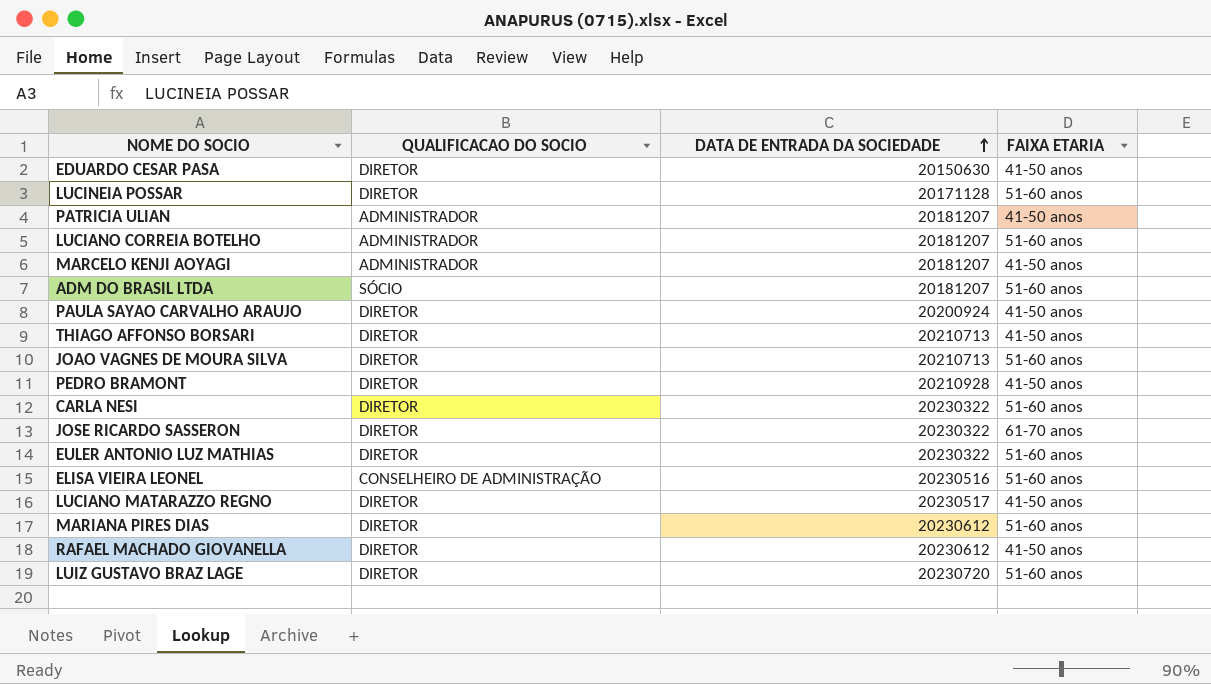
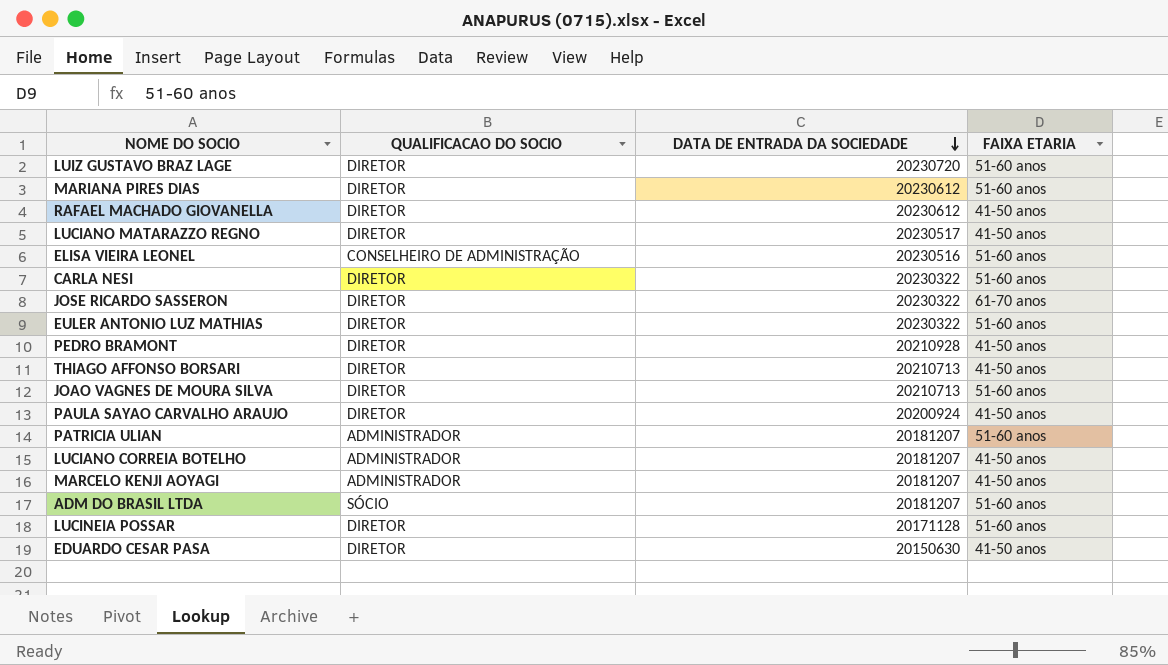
row order: DATA DE ENTRADA DA SOCIEDADE ascending -> DATA DE ENTRADA DA SOCIEDADE descending
PATRICIA ULIAN | FAIXA ETARIA: 41-50 anos -> 51-60 anos
LUCIANO CORREIA BOTELHO | FAIXA ETARIA: 51-60 anos -> 41-50 anos

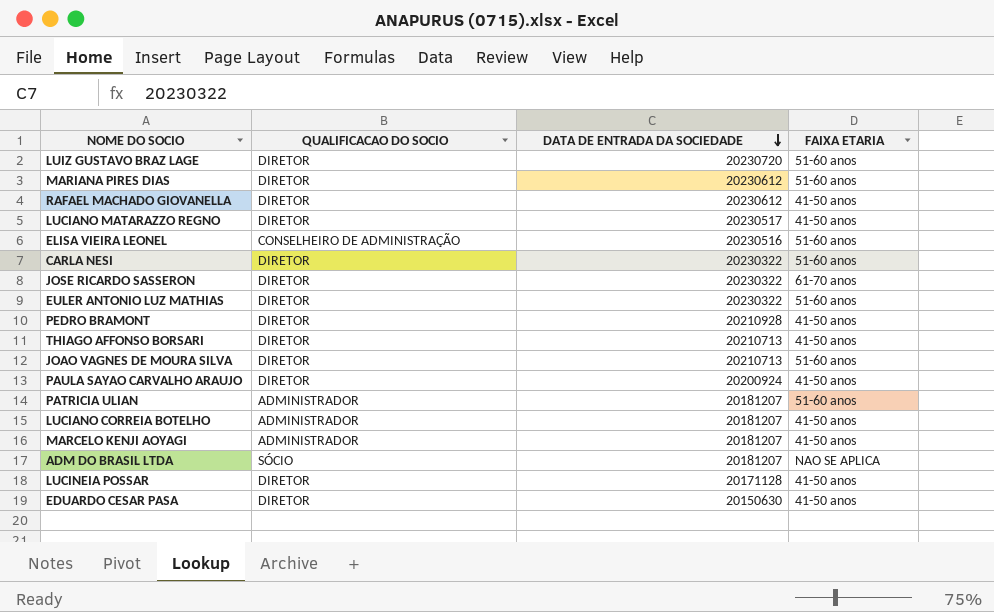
ADM DO BRASIL LTDA | FAIXA ETARIA: 51-60 anos -> NAO SE APLICA
LUCINEIA POSSAR | FAIXA ETARIA: 51-60 anos -> 41-50 anos

